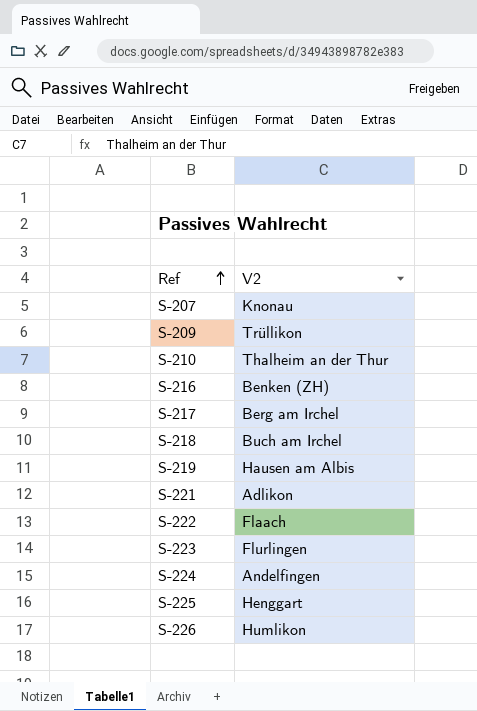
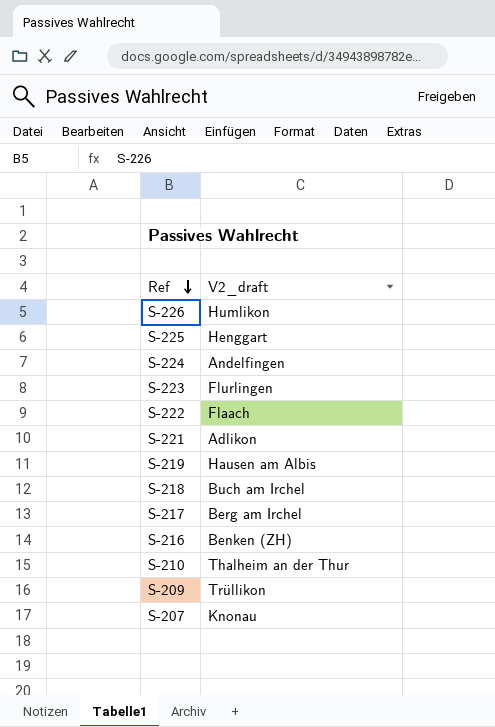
row order: Ref ascending -> Ref descending
column name: V2 -> V2_draft

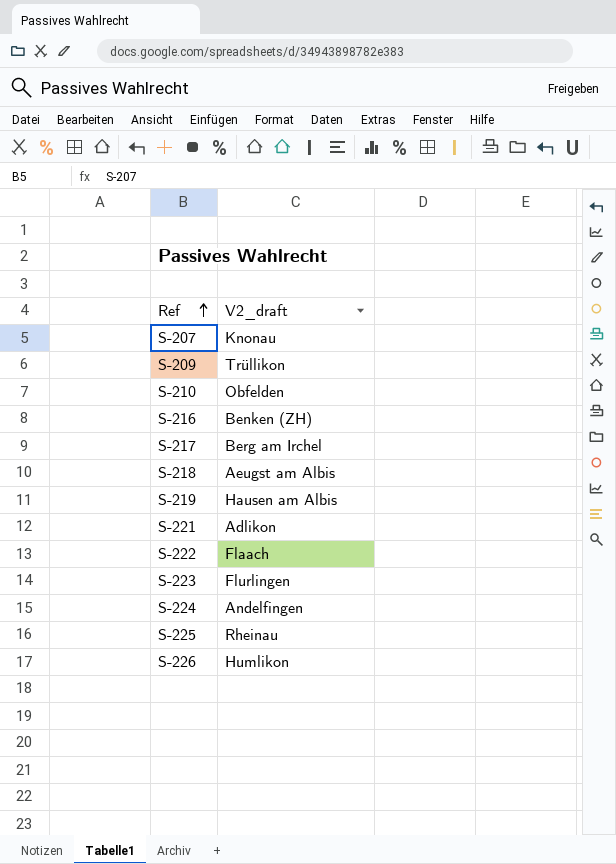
row order: Ref descending -> Ref ascending
S-210 | V2_draft: Thalheim an der Thur -> Obfelden
S-218 | V2_draft: Buch am Irchel -> Aeugst am Albis
S-225 | V2_draft: Henggart -> Rheinau

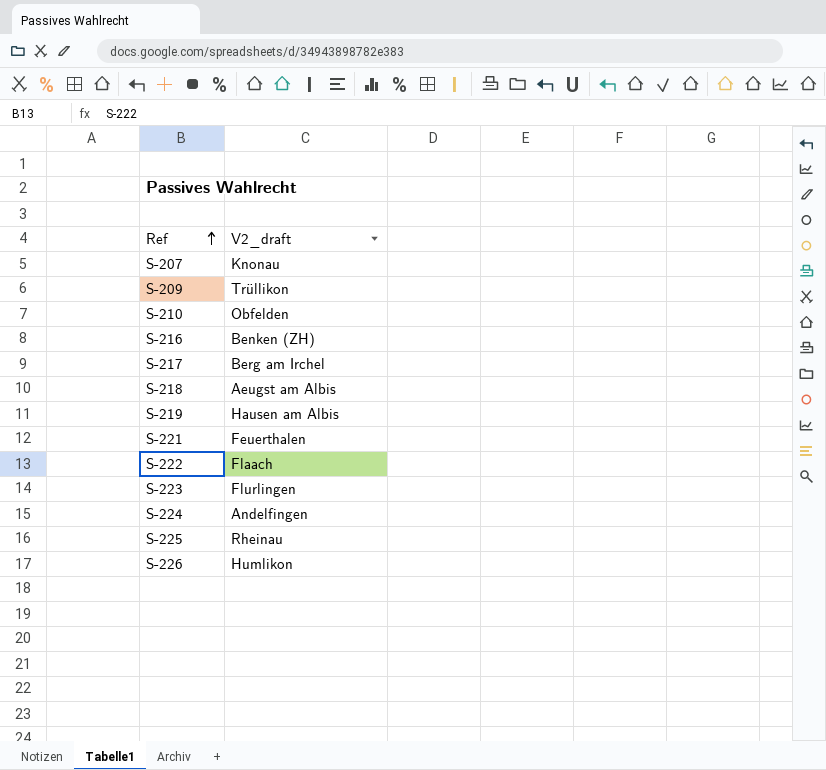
S-221 | V2_draft: Adlikon -> Feuerthalen

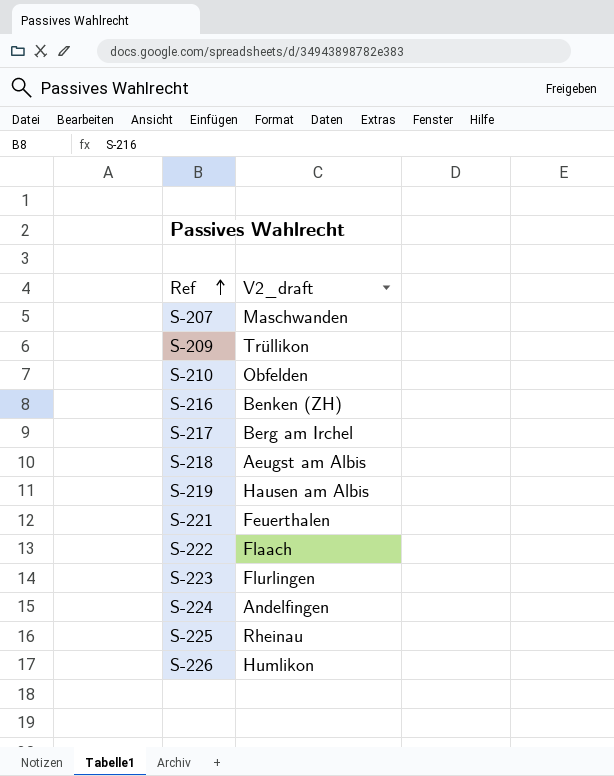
S-207 | V2_draft: Knonau -> Maschwanden

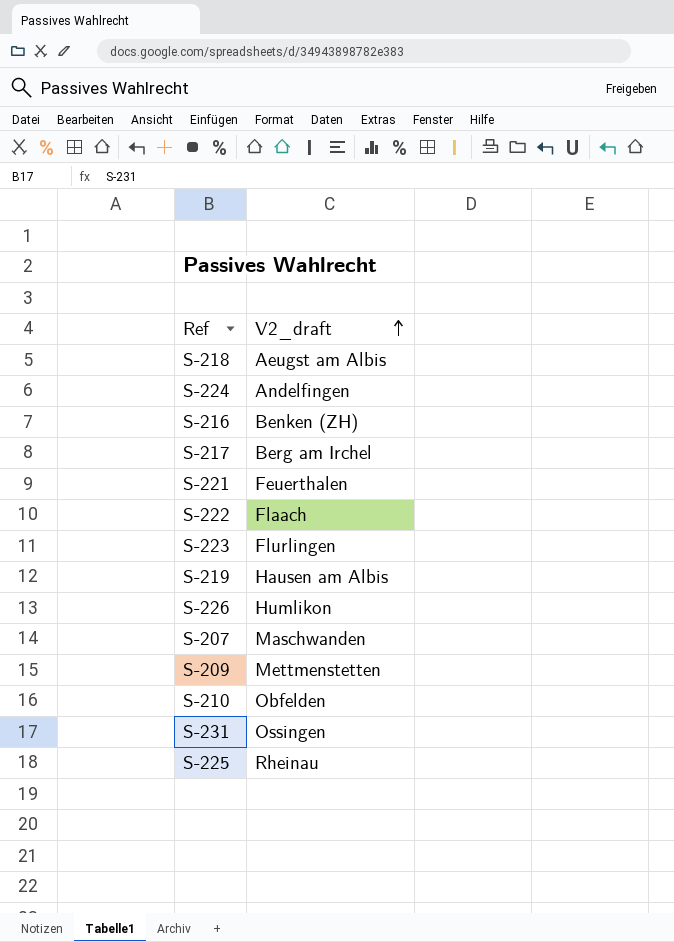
row order: Ref ascending -> V2_draft ascending
S-209 | V2_draft: Trüllikon -> Mettmenstetten
row S-231: none -> Ossingen

